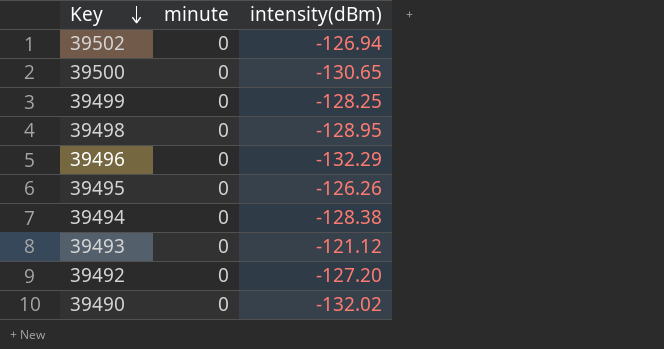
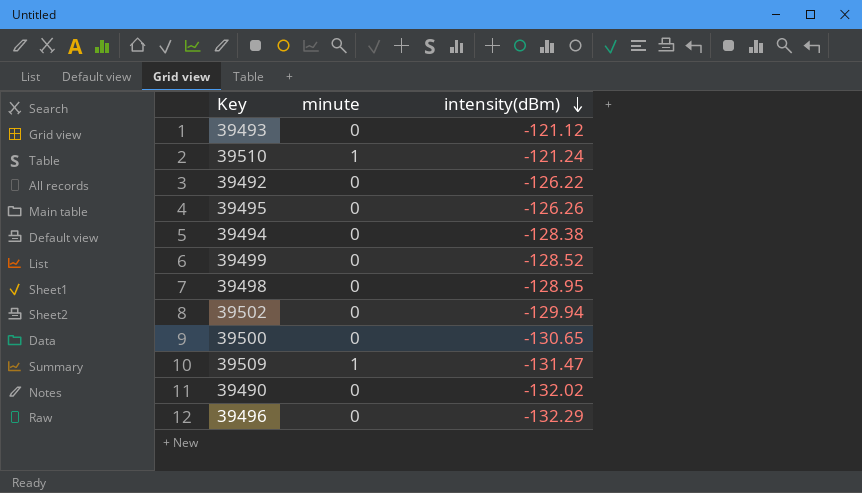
row order: Key descending -> intensity(dBm) descending
row 39510: none -> 1 | -121.24
39492 | intensity(dBm): -127.20 -> -126.22
39499 | intensity(dBm): -128.25 -> -128.52
39502 | intensity(dBm): -126.94 -> -129.94
row 39509: none -> 1 | -131.47

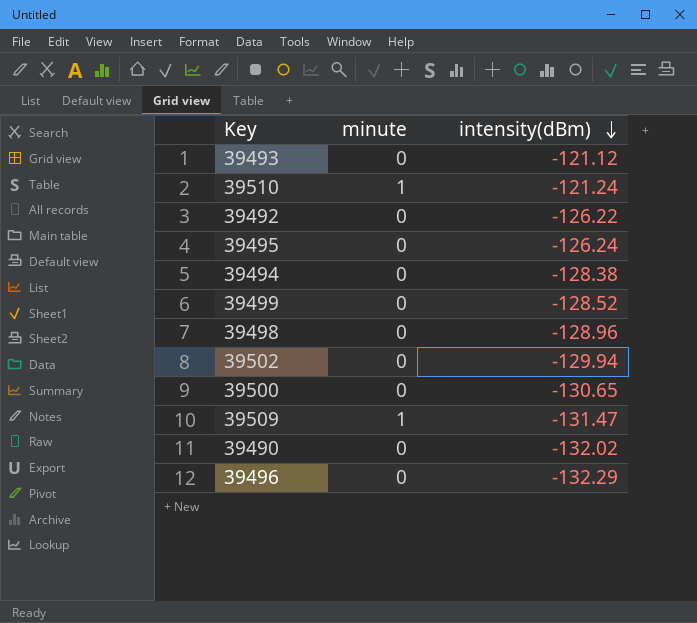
39495 | intensity(dBm): -126.26 -> -126.24
39498 | intensity(dBm): -128.95 -> -128.96

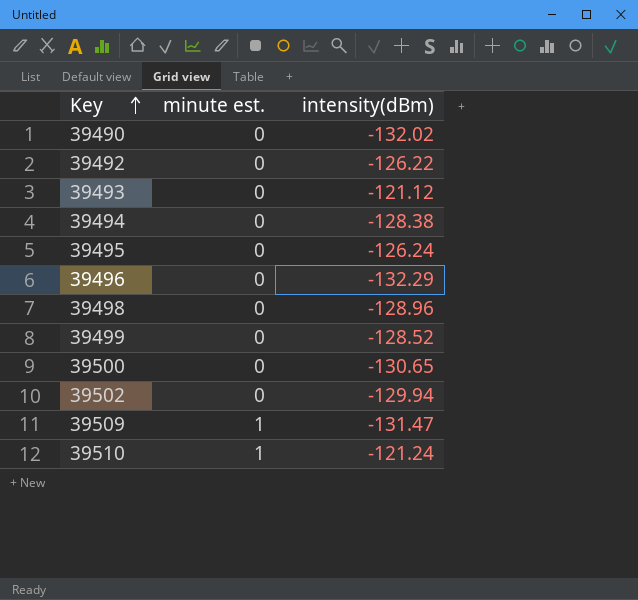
row order: intensity(dBm) descending -> Key ascending
column name: minute -> minute est.

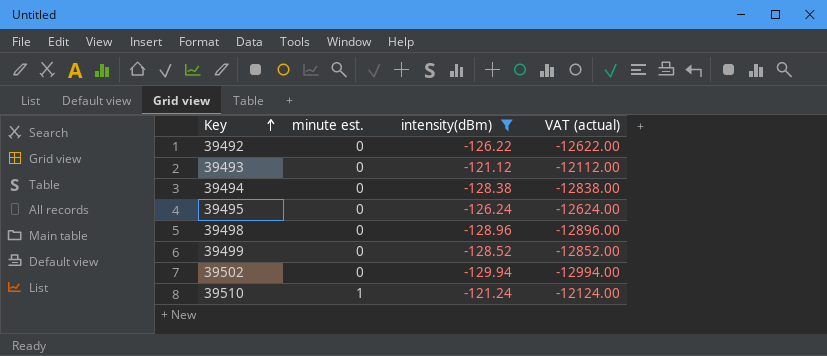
filter: none -> intensity(dBm) >= -129.94
column VAT (actual) | formula: none -> [intensity(dBm)] * 100

